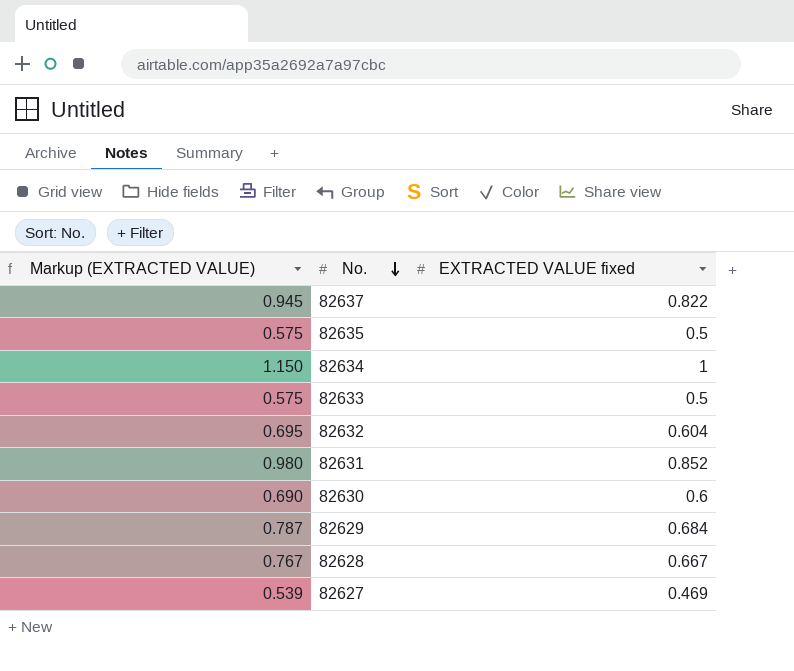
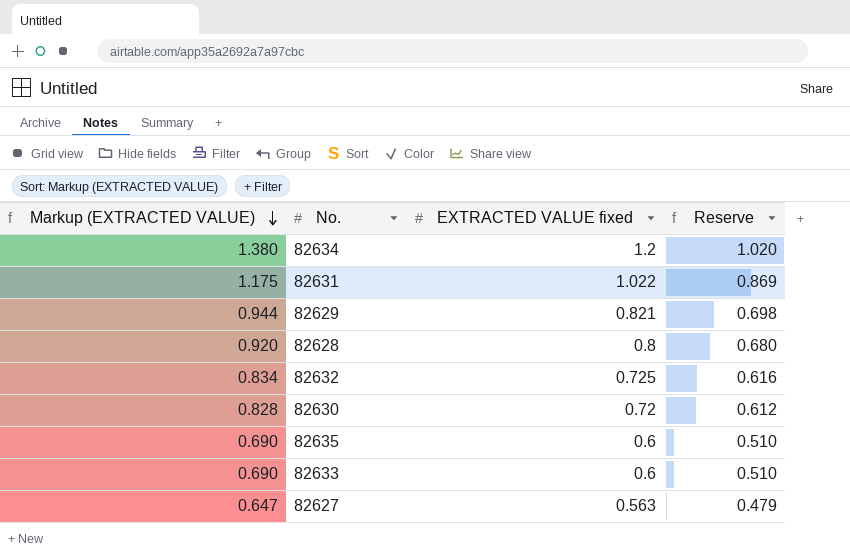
row order: No. descending -> Markup (EXTRACTED VALUE) descending
column Reserve | formula: none -> [EXTRACTED VALUE fixed] * 0.85
row 82637: 0.945 | 0.822 -> none
82634 | Markup (EXTRACTED VALUE): 1.150 -> 1.380
82634 | EXTRACTED VALUE fixed: 1 -> 1.2
82631 | Markup (EXTRACTED VALUE): 0.980 -> 1.175
82631 | EXTRACTED VALUE fixed: 0.852 -> 1.022
82629 | Markup (EXTRACTED VALUE): 0.787 -> 0.944
82629 | EXTRACTED VALUE fixed: 0.684 -> 0.821
82628 | Markup (EXTRACTED VALUE): 0.767 -> 0.920
82628 | EXTRACTED VALUE fixed: 0.667 -> 0.8
82632 | Markup (EXTRACTED VALUE): 0.695 -> 0.834
82632 | EXTRACTED VALUE fixed: 0.604 -> 0.725
82630 | Markup (EXTRACTED VALUE): 0.690 -> 0.828
82630 | EXTRACTED VALUE fixed: 0.6 -> 0.72
82635 | Markup (EXTRACTED VALUE): 0.575 -> 0.690
82635 | EXTRACTED VALUE fixed: 0.5 -> 0.6
82633 | Markup (EXTRACTED VALUE): 0.575 -> 0.690
82633 | EXTRACTED VALUE fixed: 0.5 -> 0.6
82627 | Markup (EXTRACTED VALUE): 0.539 -> 0.647
82627 | EXTRACTED VALUE fixed: 0.469 -> 0.563

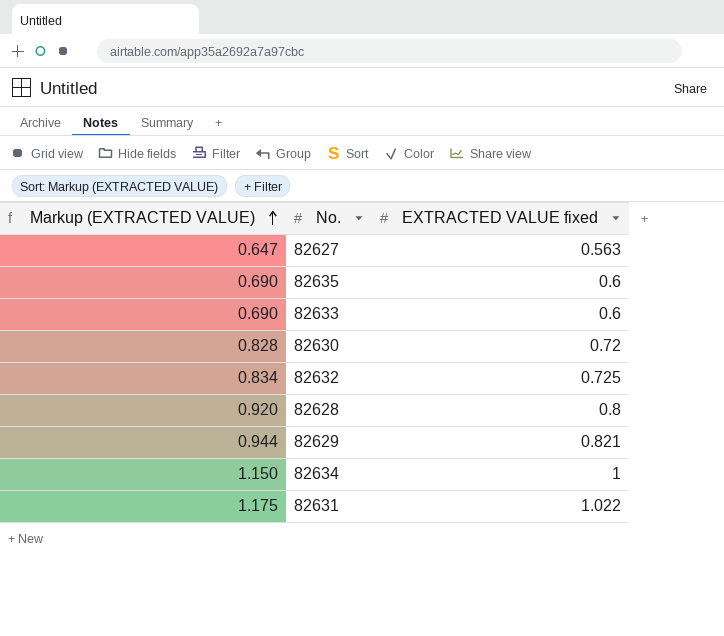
row order: Markup (EXTRACTED VALUE) descending -> Markup (EXTRACTED VALUE) ascending
column Reserve | formula: [EXTRACTED VALUE fixed] * 0.85 -> none
82634 | Markup (EXTRACTED VALUE): 1.380 -> 1.150
82634 | EXTRACTED VALUE fixed: 1.2 -> 1

